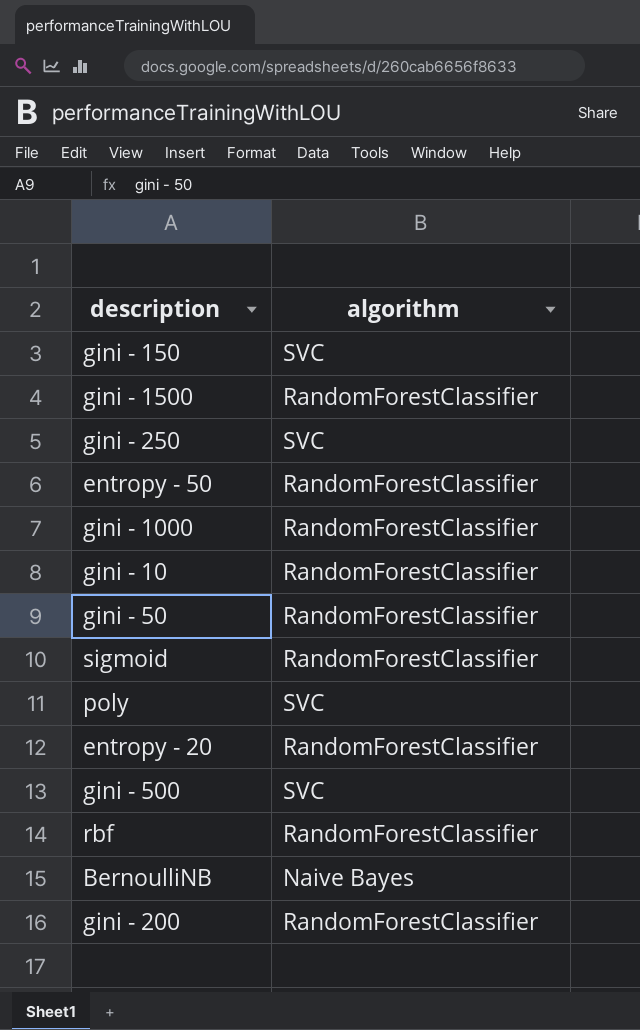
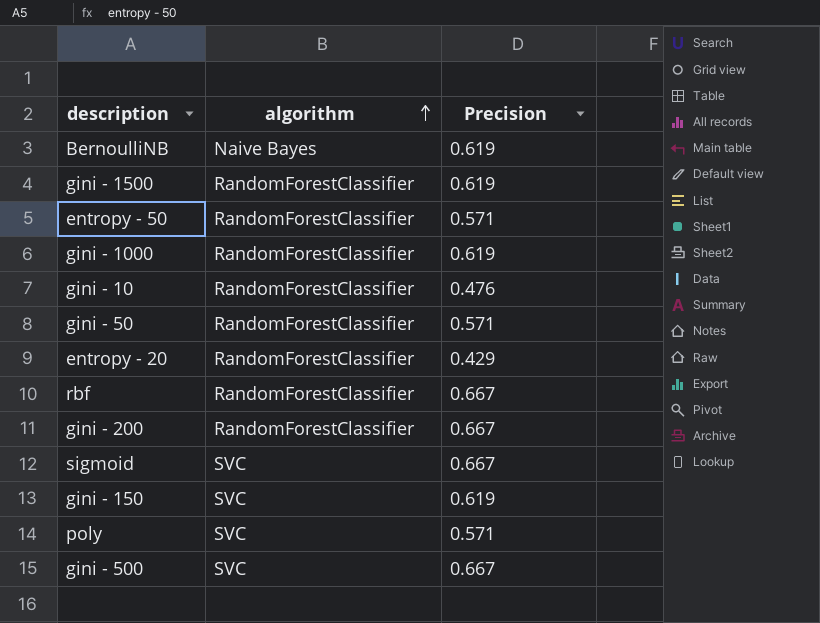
row order: none -> algorithm ascending
column Precision | position: none -> 3
row gini - 250: SVC -> none
sigmoid | algorithm: RandomForestClassifier -> SVC

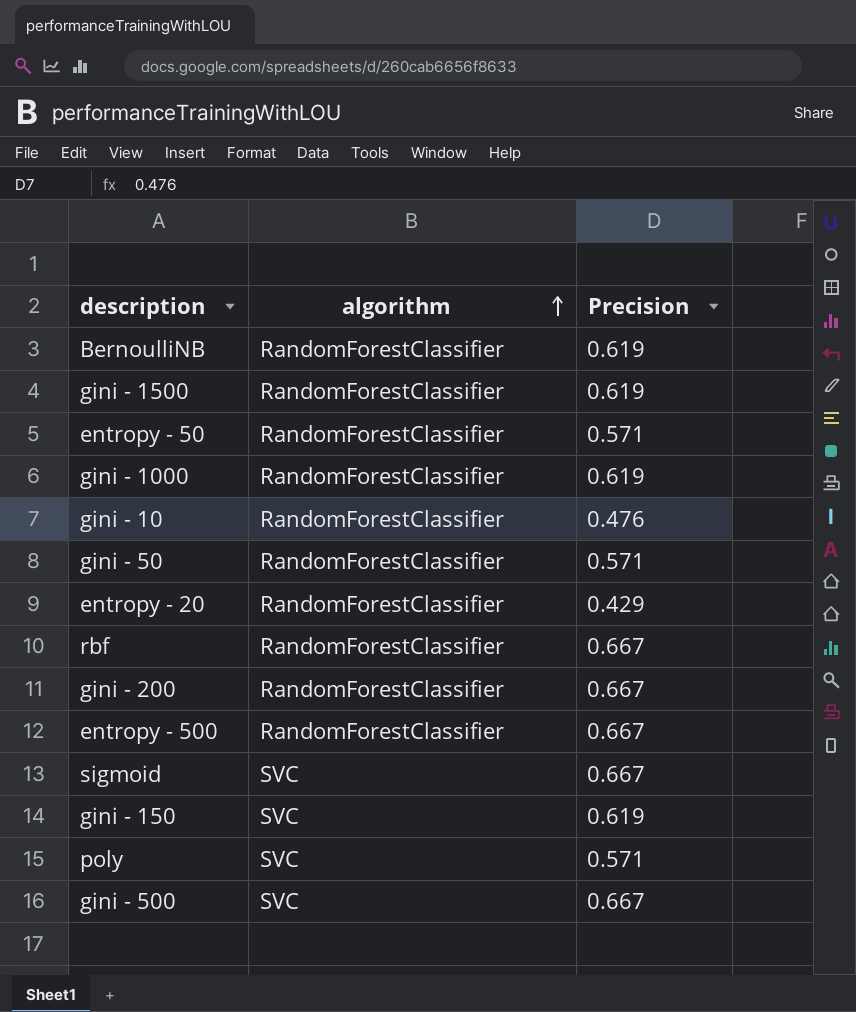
BernoulliNB | algorithm: Naive Bayes -> RandomForestClassifier
row entropy - 500: none -> RandomForestClassifier | 0.667

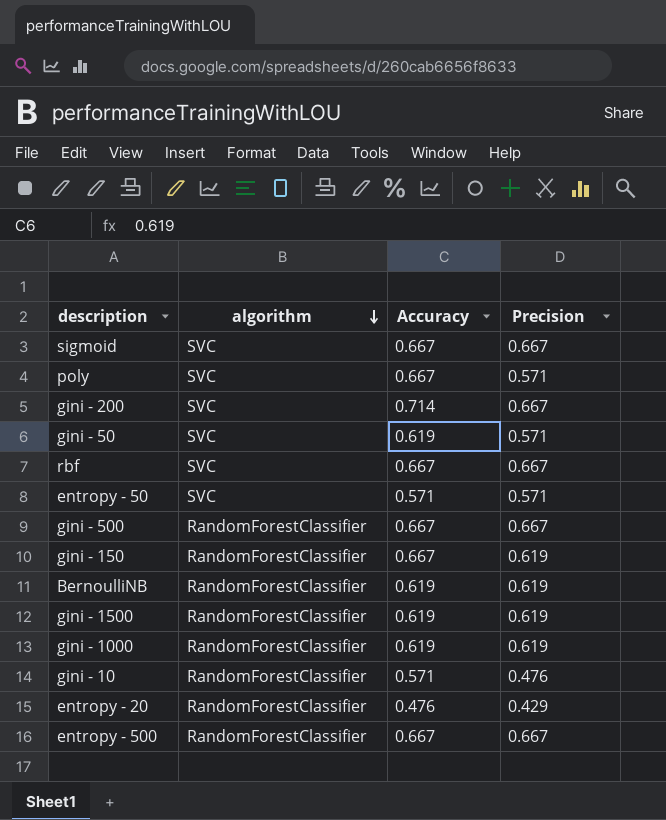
row order: algorithm ascending -> algorithm descending
column Accuracy | position: none -> 3
gini - 200 | algorithm: RandomForestClassifier -> SVC
gini - 50 | algorithm: RandomForestClassifier -> SVC
rbf | algorithm: RandomForestClassifier -> SVC
entropy - 50 | algorithm: RandomForestClassifier -> SVC
gini - 500 | algorithm: SVC -> RandomForestClassifier
gini - 150 | algorithm: SVC -> RandomForestClassifier

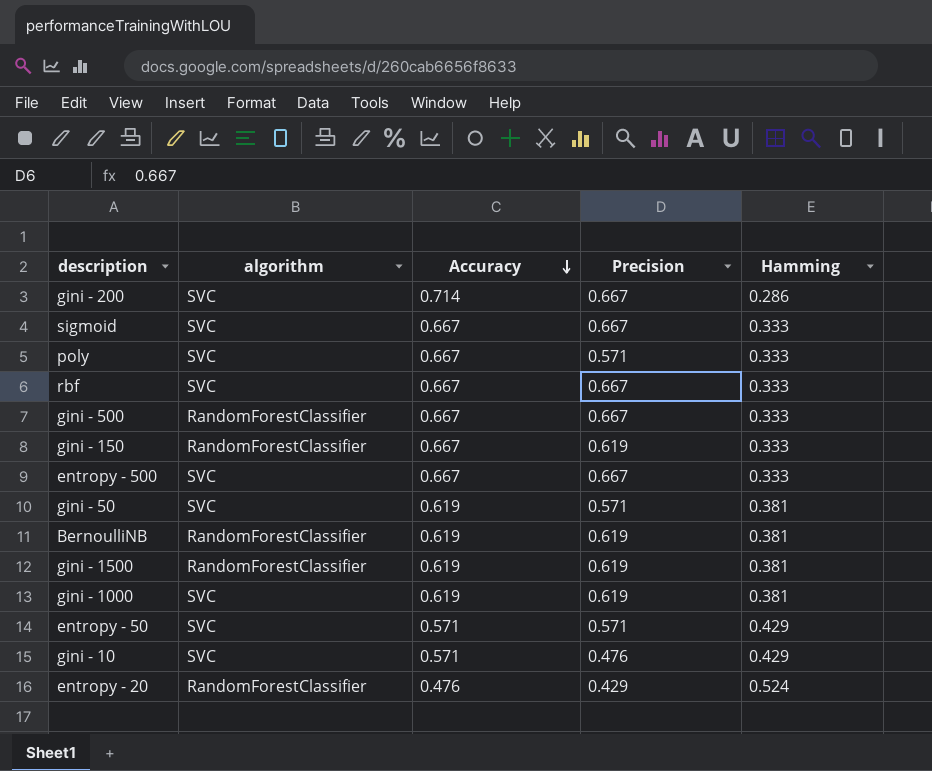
row order: algorithm descending -> Accuracy descending
column Hamming | position: none -> 5
entropy - 500 | algorithm: RandomForestClassifier -> SVC
gini - 1000 | algorithm: RandomForestClassifier -> SVC
gini - 10 | algorithm: RandomForestClassifier -> SVC

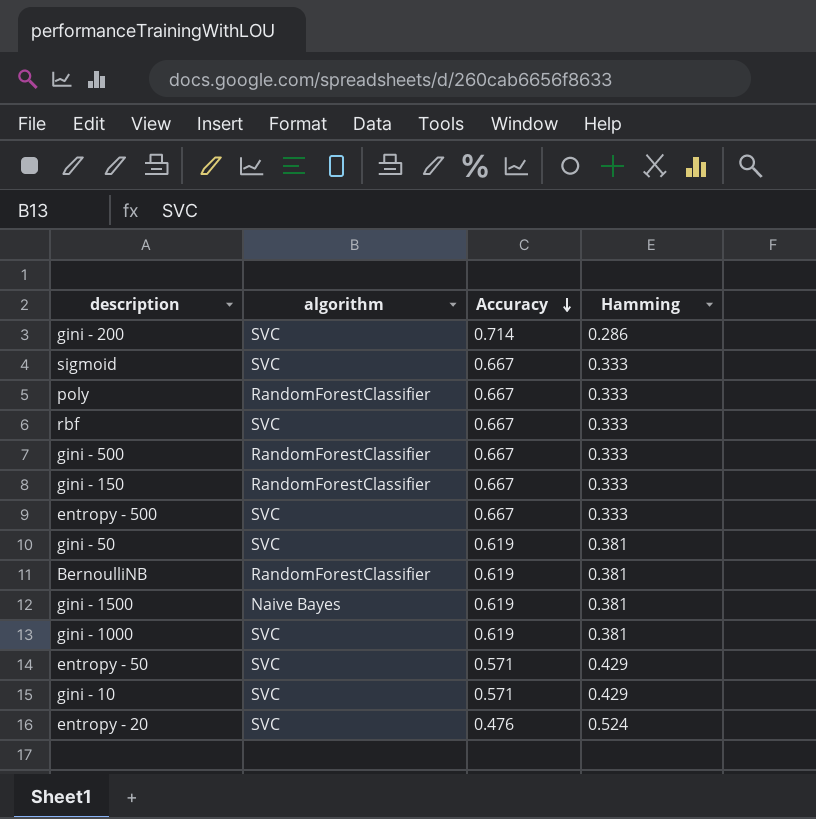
column Precision | position: 4 -> none
poly | algorithm: SVC -> RandomForestClassifier
gini - 1500 | algorithm: RandomForestClassifier -> Naive Bayes
entropy - 20 | algorithm: RandomForestClassifier -> SVC

